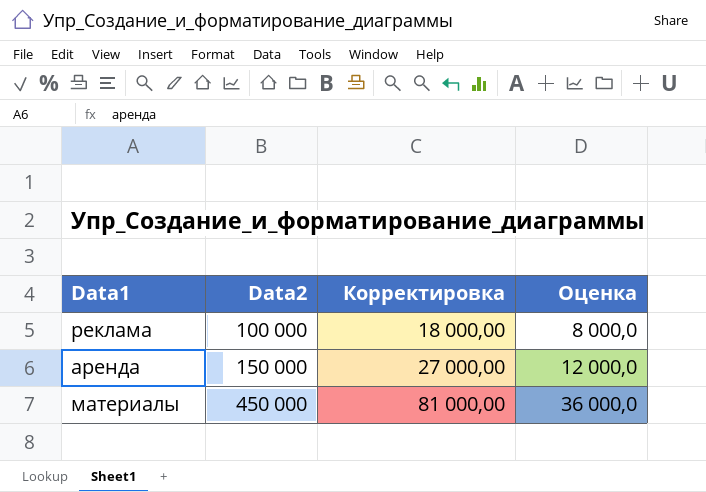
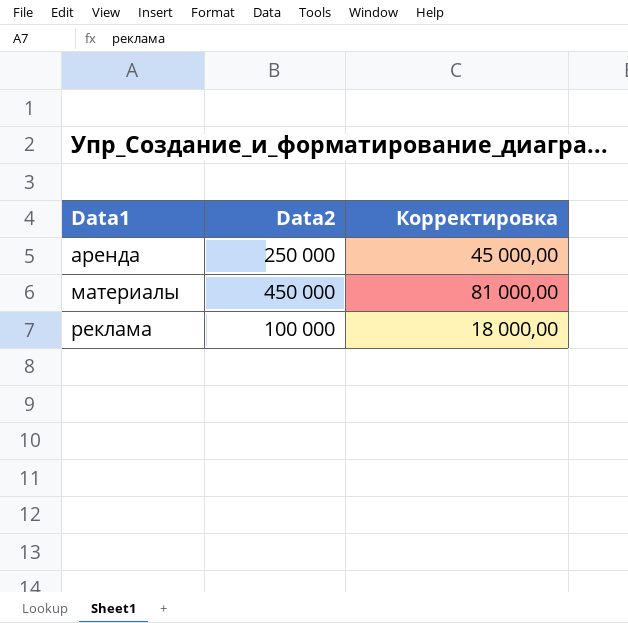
row order: Data2 ascending -> Data1 ascending
column Оценка | formula: [Data2] * 0,08 -> none
аренда | Data2: 150 000 -> 250 000
аренда | Корректировка: 27 000,00 -> 45 000,00

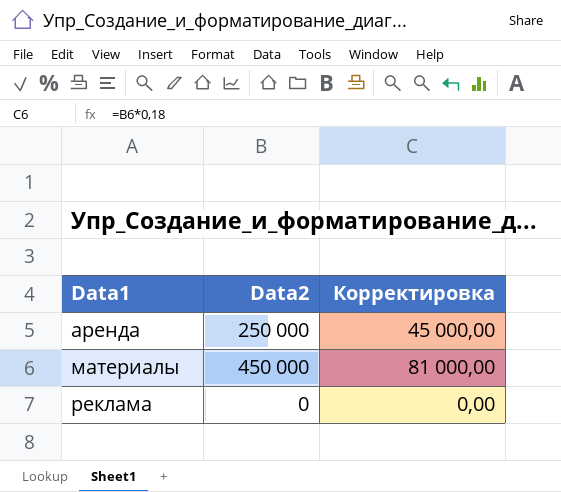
реклама | Data2: 100 000 -> 0
реклама | Корректировка: 18 000,00 -> 0,00

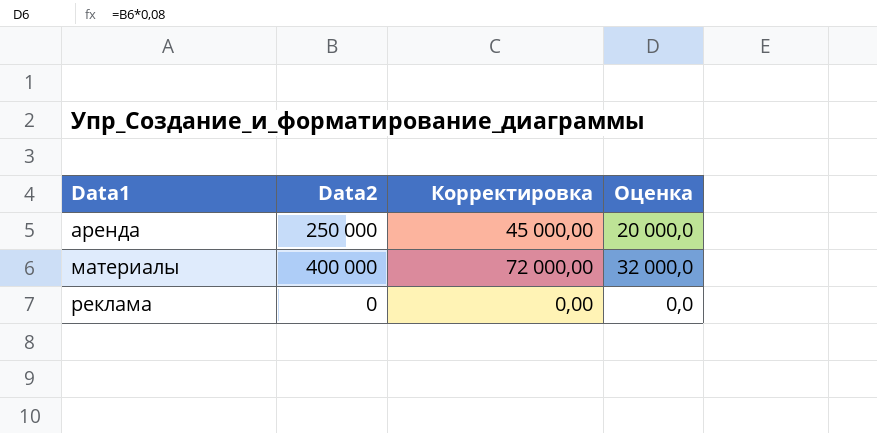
column Оценка | formula: none -> [Data2] * 0,08
материалы | Data2: 450 000 -> 400 000
материалы | Корректировка: 81 000,00 -> 72 000,00

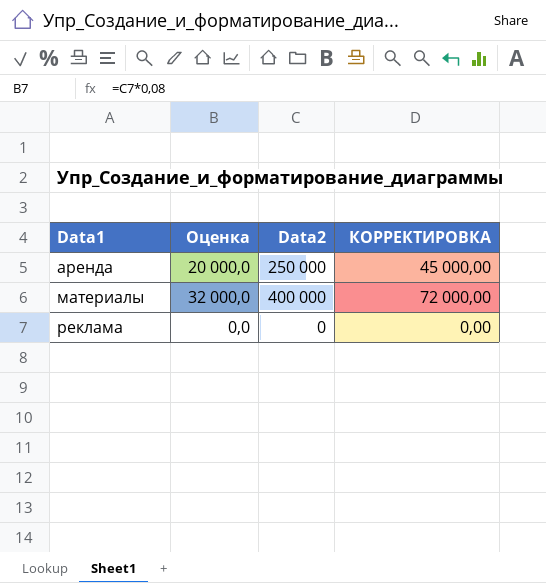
column Оценка | position: 4 -> 2
column name: Корректировка -> КОРРЕКТИРОВКА

